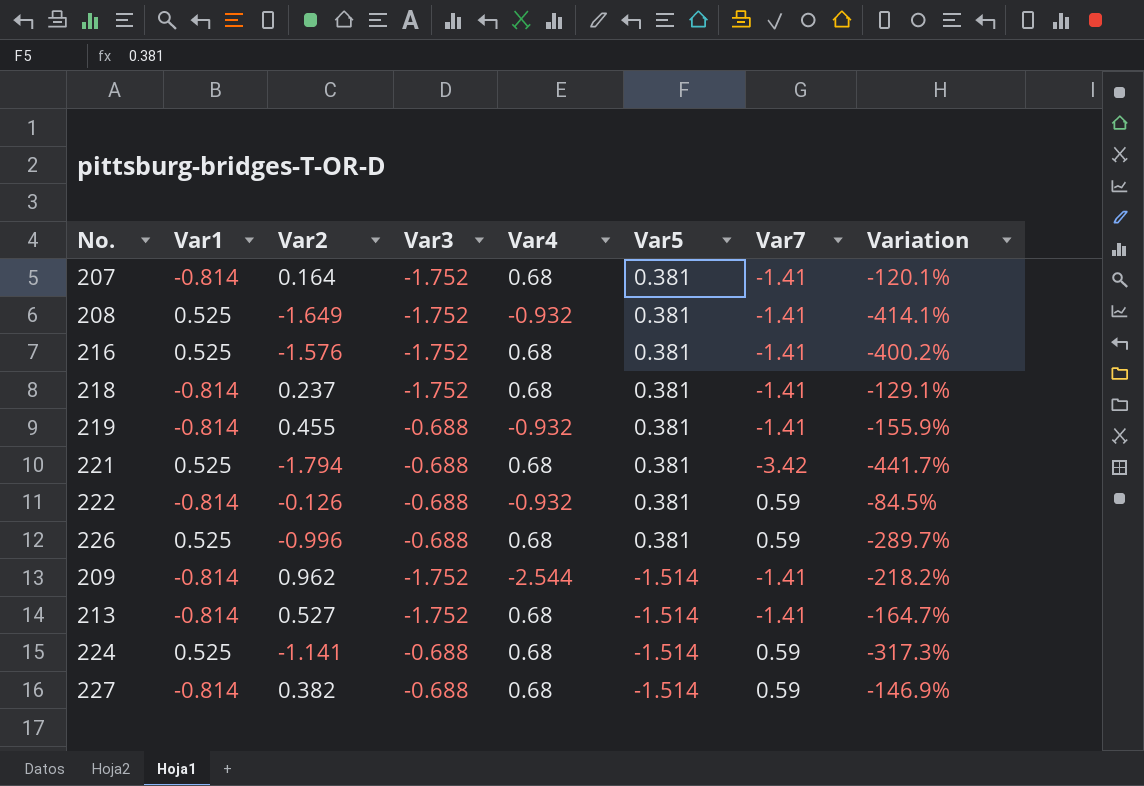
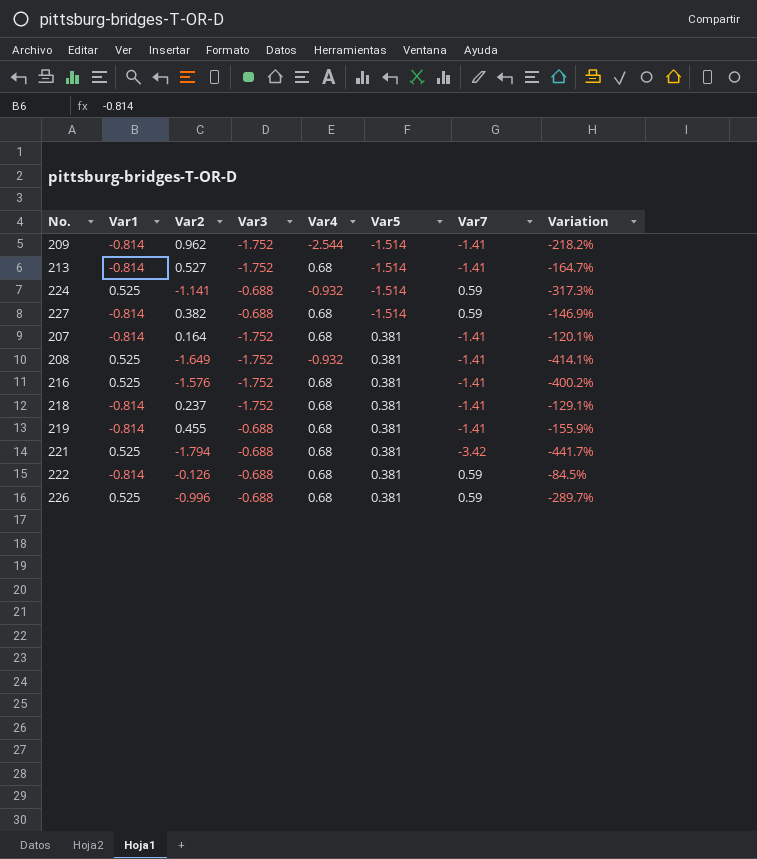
row order: Var5 descending -> Var5 ascending
224 | Var4: 0.68 -> -0.932
219 | Var4: -0.932 -> 0.68
222 | Var4: -0.932 -> 0.68

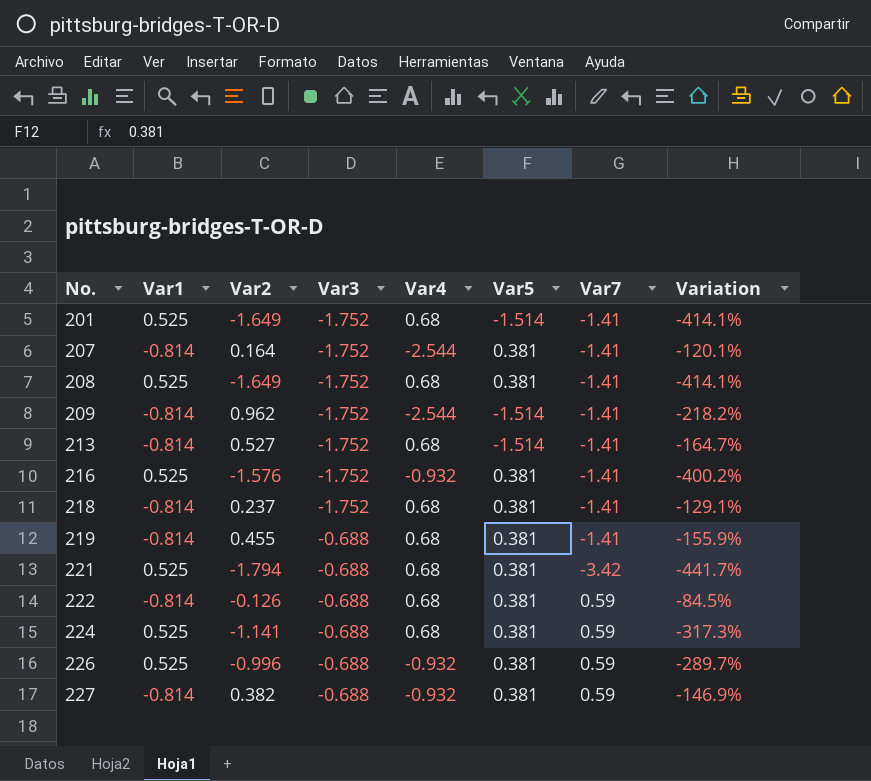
row order: Var5 ascending -> No. ascending
row 201: none -> 0.525 | -1.649 | -1.752 | 0.68 | -1.514 | -1.41 | -414.1%
207 | Var4: 0.68 -> -2.544
208 | Var4: -0.932 -> 0.68
216 | Var4: 0.68 -> -0.932
224 | Var4: -0.932 -> 0.68
224 | Var5: -1.514 -> 0.381
226 | Var4: 0.68 -> -0.932
227 | Var4: 0.68 -> -0.932
227 | Var5: -1.514 -> 0.381

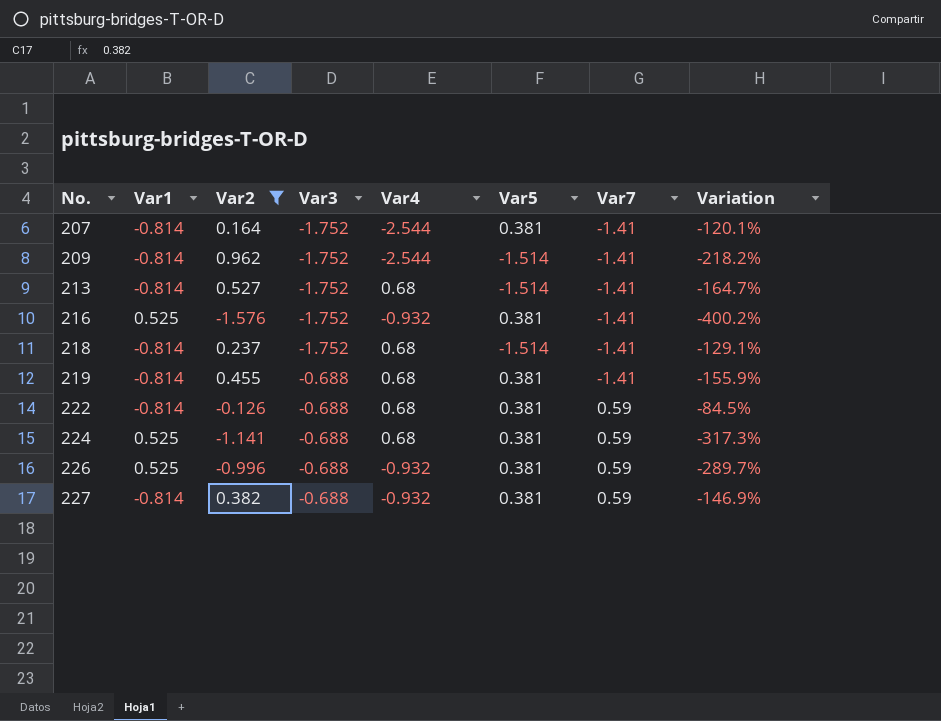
filter: none -> Var2 >= -1.576
218 | Var5: 0.381 -> -1.514

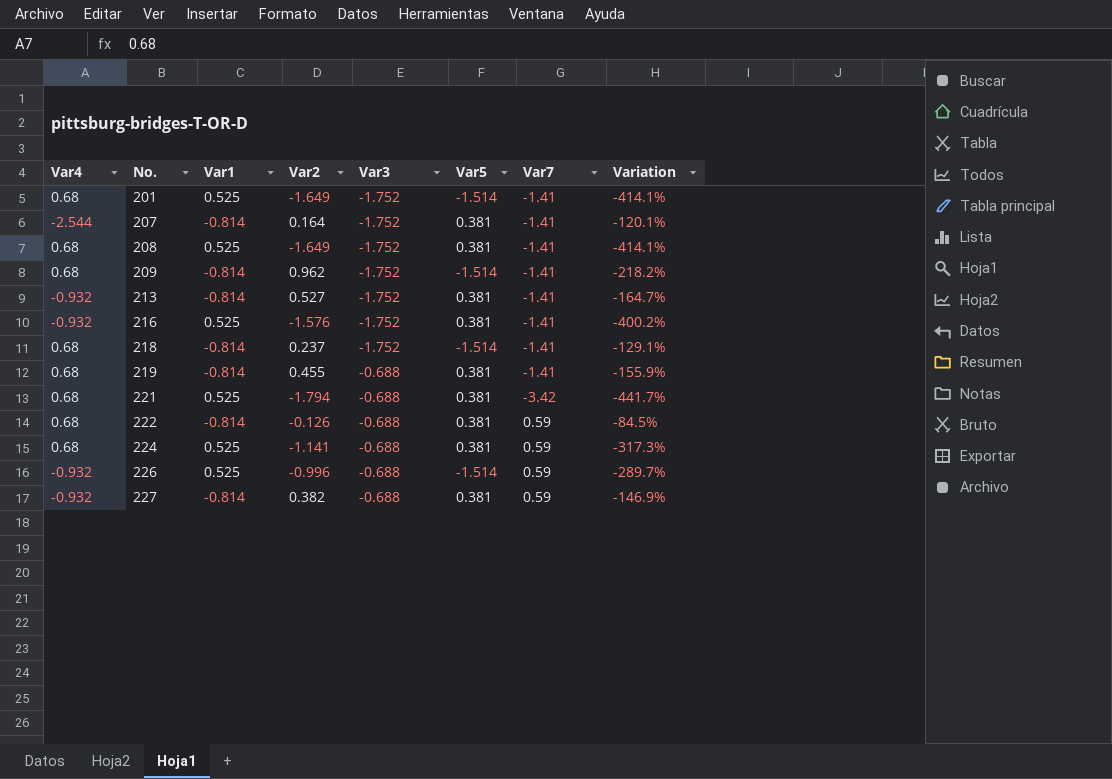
filter: Var2 >= -1.576 -> none
column Var4 | position: 5 -> 1
209 | Var4: -2.544 -> 0.68
213 | Var4: 0.68 -> -0.932
213 | Var5: -1.514 -> 0.381
226 | Var5: 0.381 -> -1.514

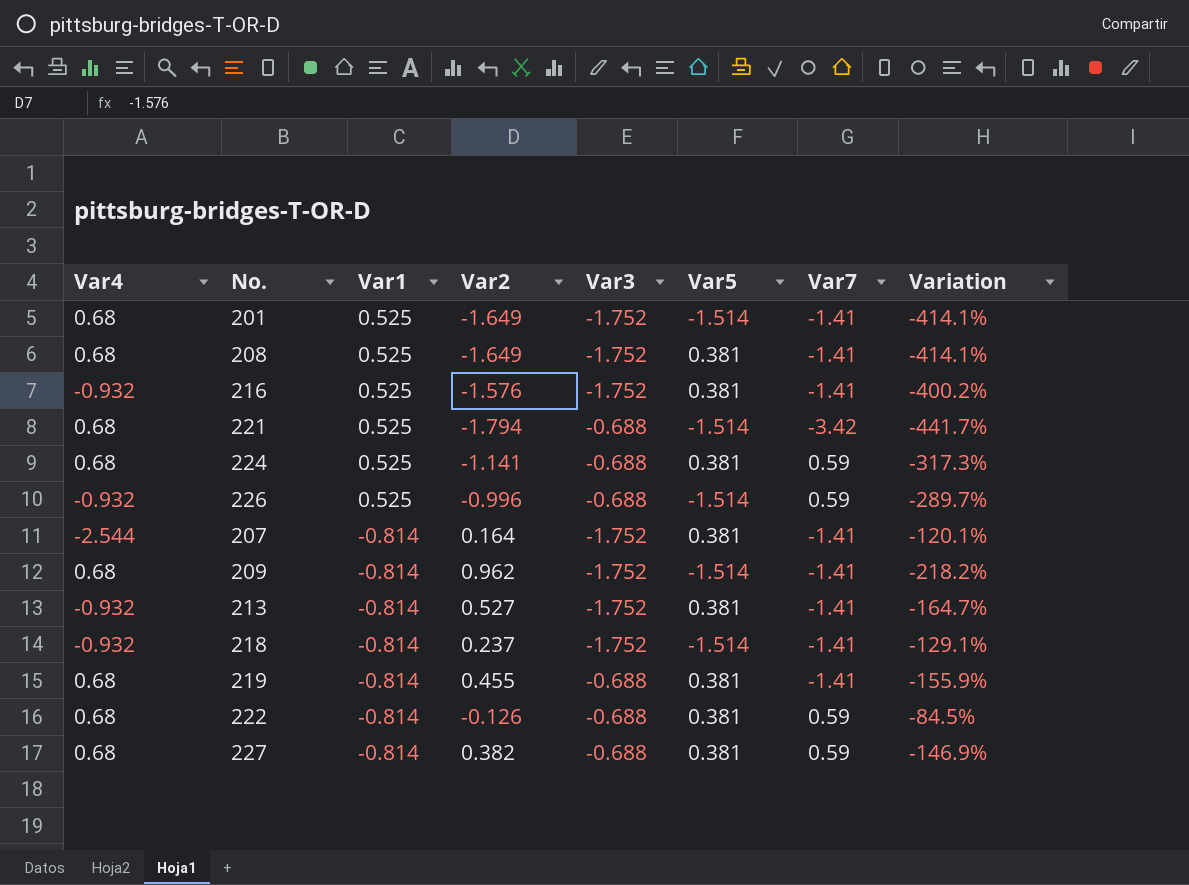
row order: No. ascending -> Var1 descending
221 | Var5: 0.381 -> -1.514
218 | Var4: 0.68 -> -0.932
227 | Var4: -0.932 -> 0.68

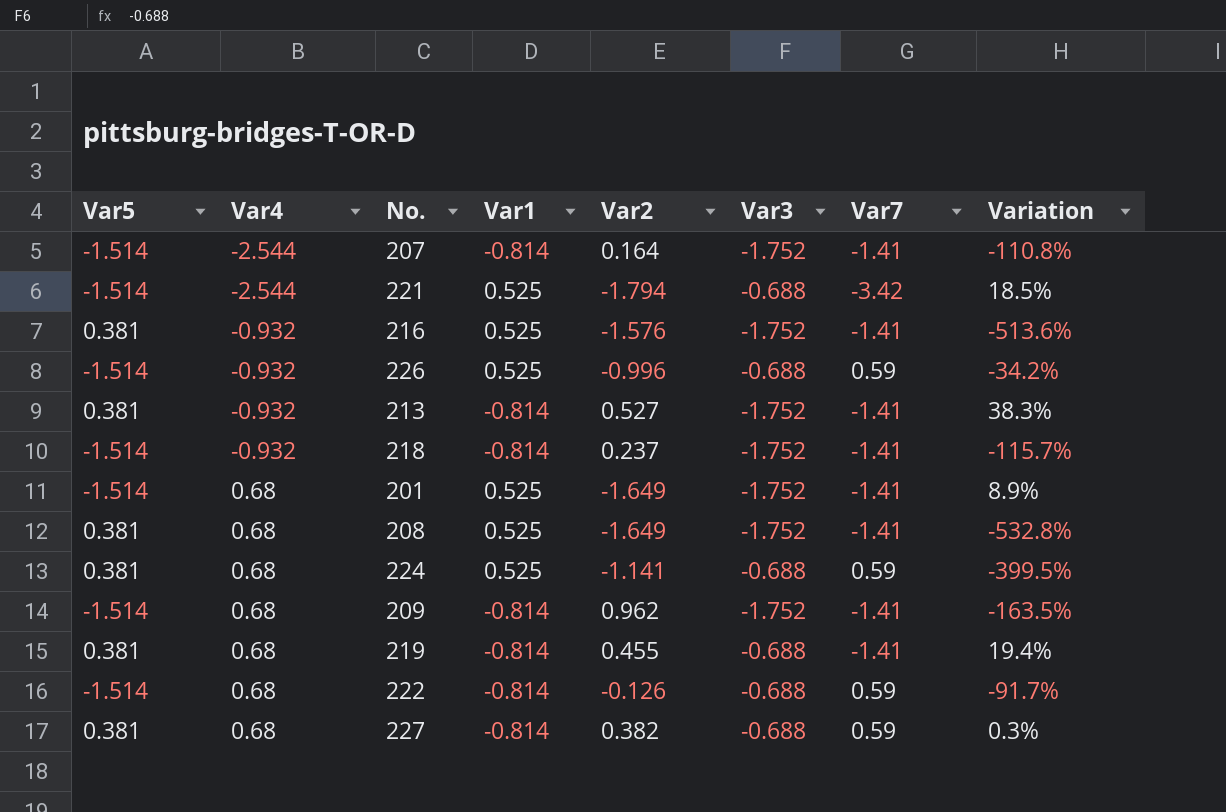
row order: Var1 descending -> Var4 ascending
column Var5 | position: 6 -> 1
column Variation | formula: ([Var2] - [Var1]) / [Var1] -> ([Var2] - [Var5]) / [Var5]
207 | Var5: 0.381 -> -1.514
221 | Var4: 0.68 -> -2.544
222 | Var5: 0.381 -> -1.514

